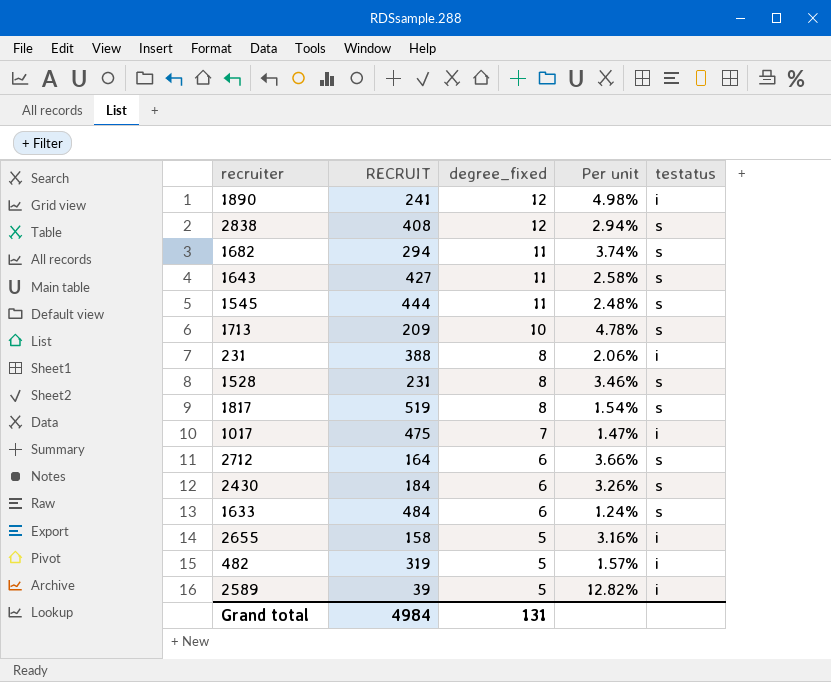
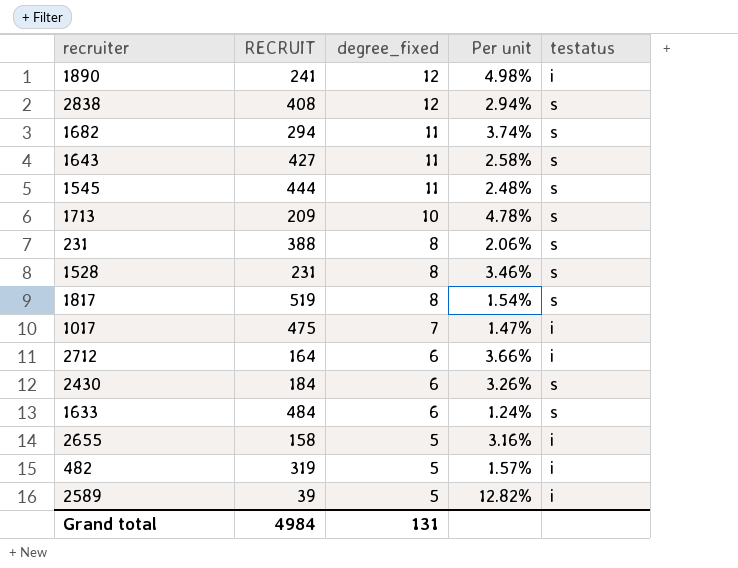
231 | testatus: i -> s
2712 | testatus: s -> i

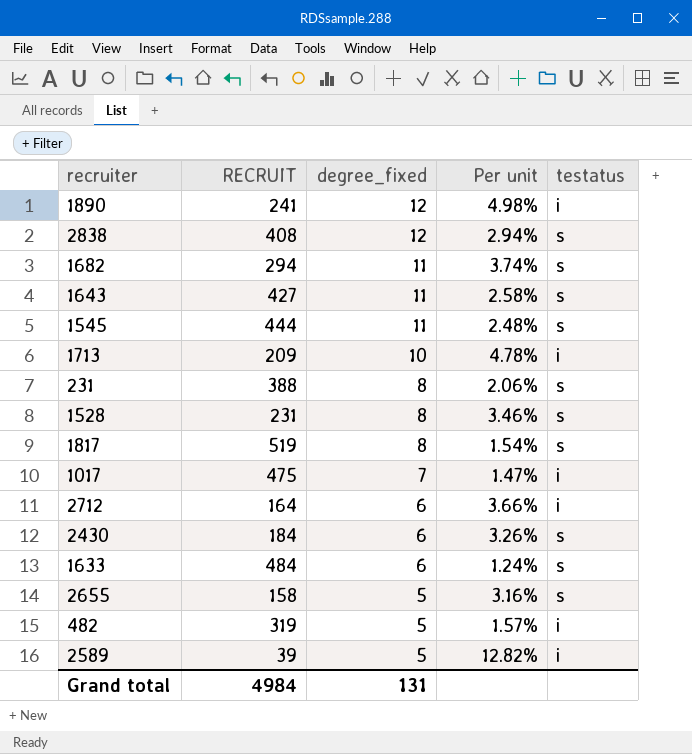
1713 | testatus: s -> i
2655 | testatus: i -> s

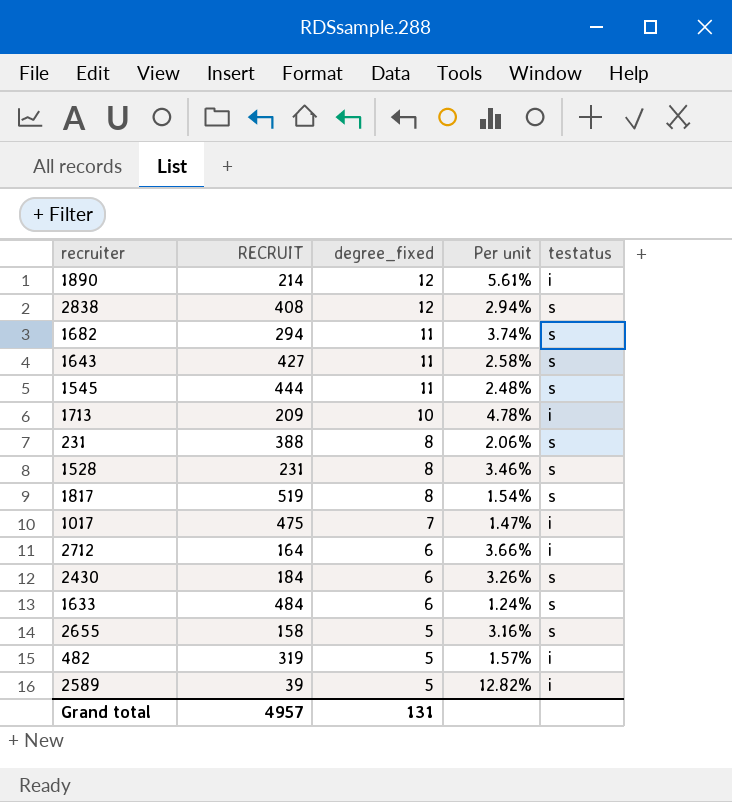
1890 | RECRUIT: 241 -> 214
1890 | Per unit: 4.98% -> 5.61%
Grand total | RECRUIT: 4984 -> 4957

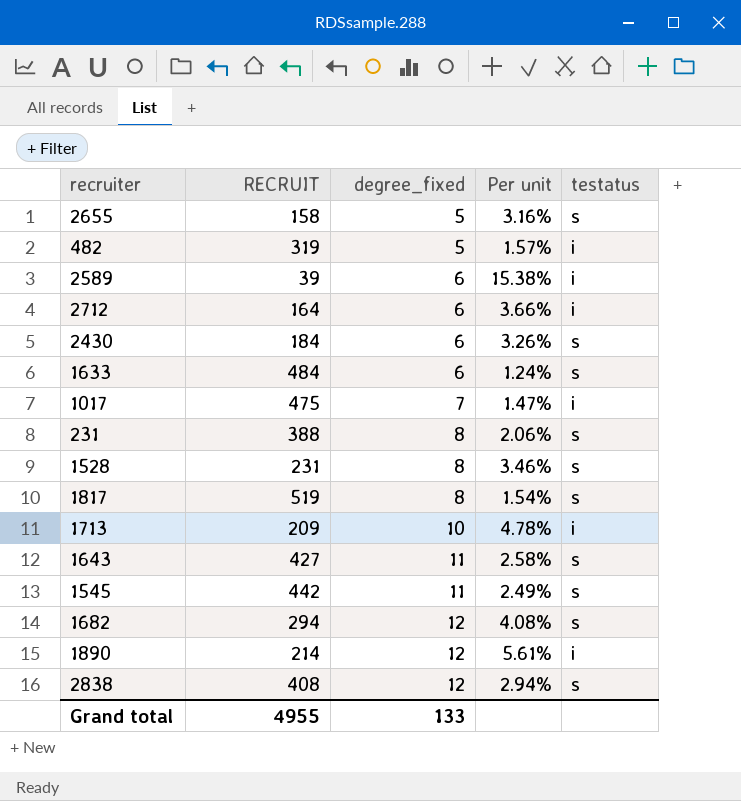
row order: degree_fixed descending -> degree_fixed ascending
2589 | degree_fixed: 5 -> 6
2589 | Per unit: 12.82% -> 15.38%
1545 | RECRUIT: 444 -> 442
1545 | Per unit: 2.48% -> 2.49%
1682 | degree_fixed: 11 -> 12
1682 | Per unit: 3.74% -> 4.08%
Grand total | RECRUIT: 4957 -> 4955
Grand total | degree_fixed: 131 -> 133

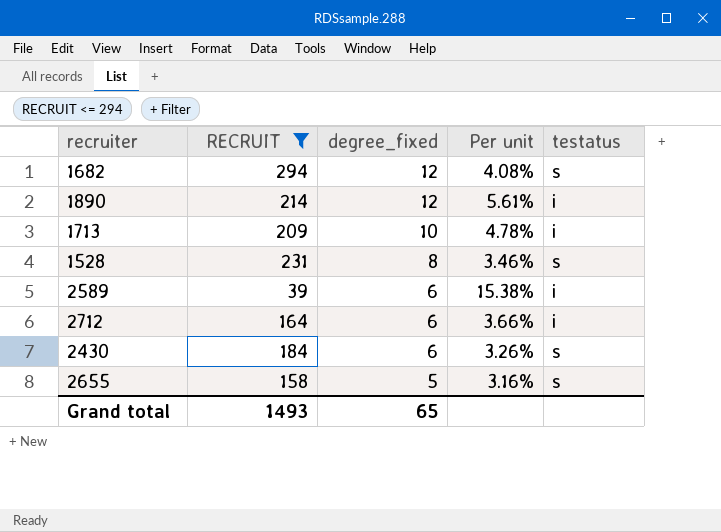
filter: none -> RECRUIT <= 294
row order: degree_fixed ascending -> degree_fixed descending
Grand total | RECRUIT: 4955 -> 1493
Grand total | degree_fixed: 133 -> 65

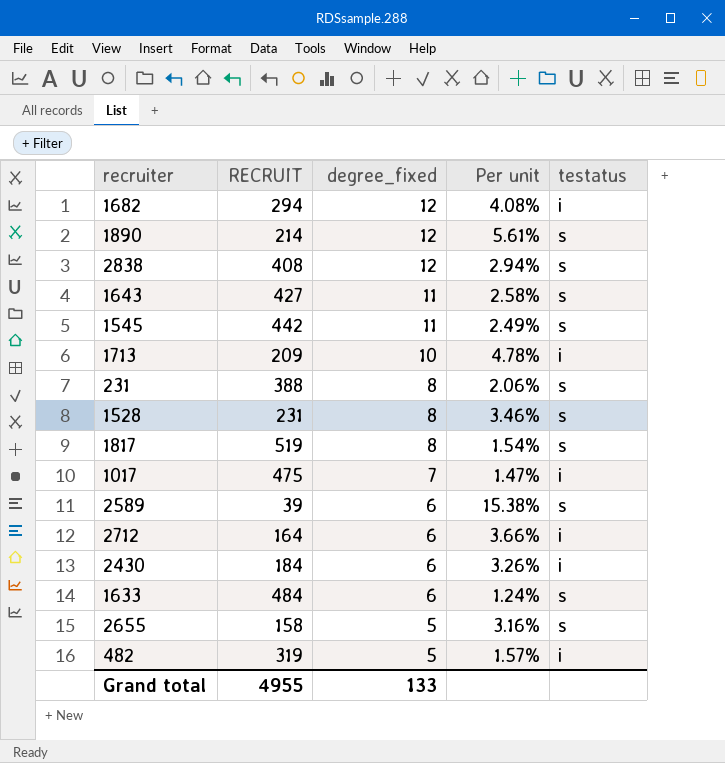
filter: RECRUIT <= 294 -> none
1682 | testatus: s -> i
1890 | testatus: i -> s
2589 | testatus: i -> s
2430 | testatus: s -> i
Grand total | RECRUIT: 1493 -> 4955
Grand total | degree_fixed: 65 -> 133

